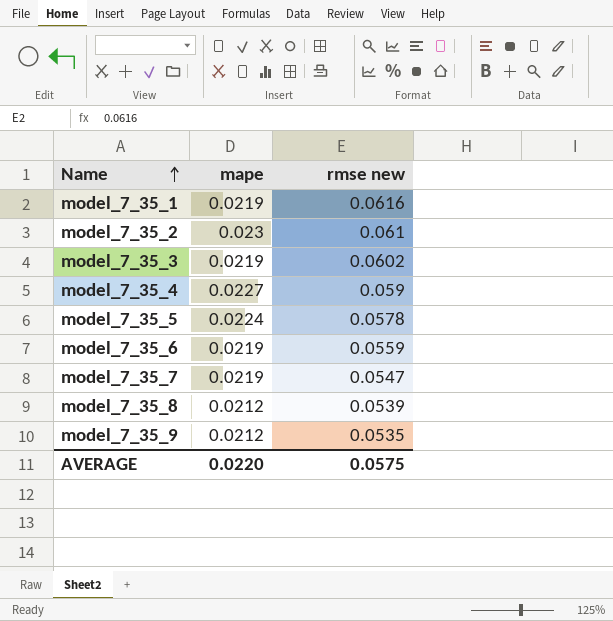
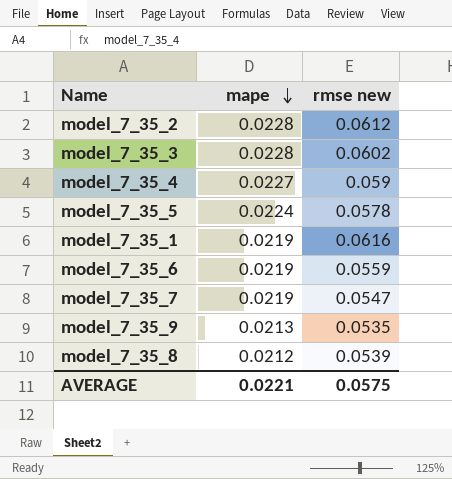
row order: Name ascending -> mape descending
model_7_35_2 | mape: 0.023 -> 0.0228
model_7_35_2 | rmse new: 0.061 -> 0.0612
model_7_35_3 | mape: 0.0219 -> 0.0228
model_7_35_9 | mape: 0.0212 -> 0.0213
AVERAGE | mape: 0.0220 -> 0.0221

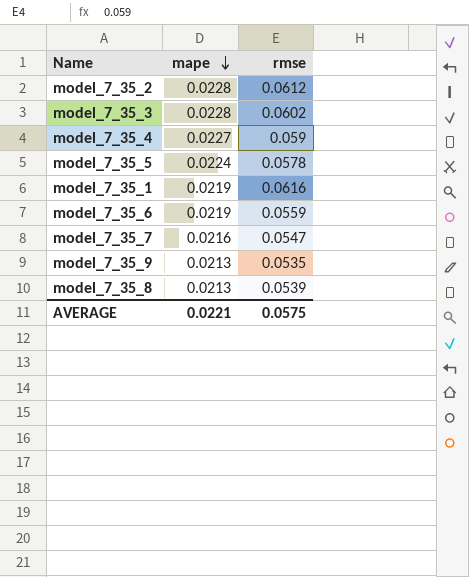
column name: rmse new -> rmse
model_7_35_7 | mape: 0.0219 -> 0.0216
model_7_35_8 | mape: 0.0212 -> 0.0213

